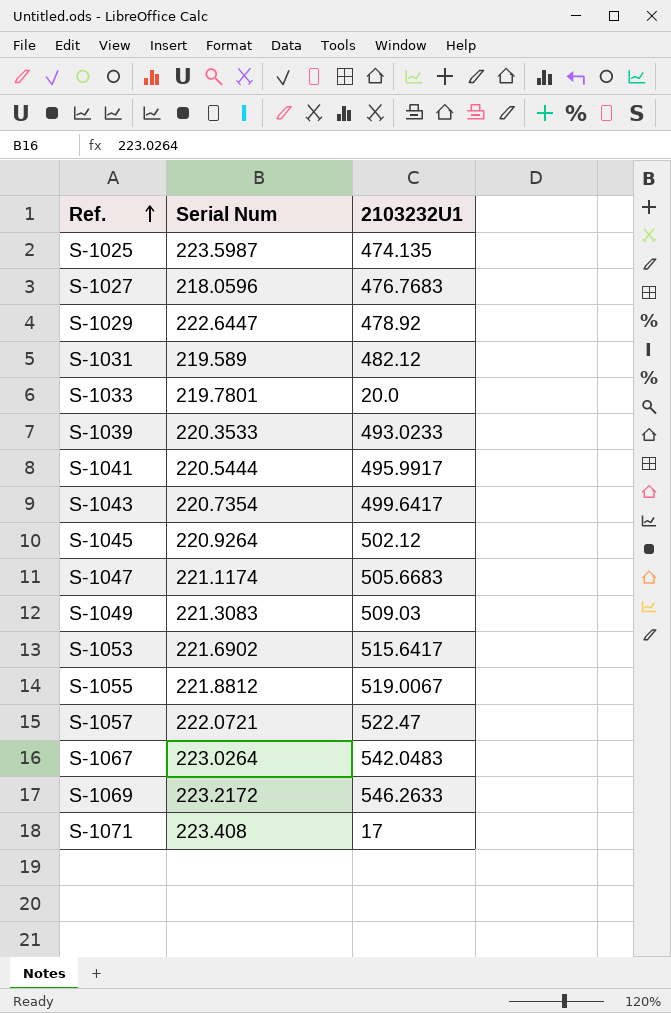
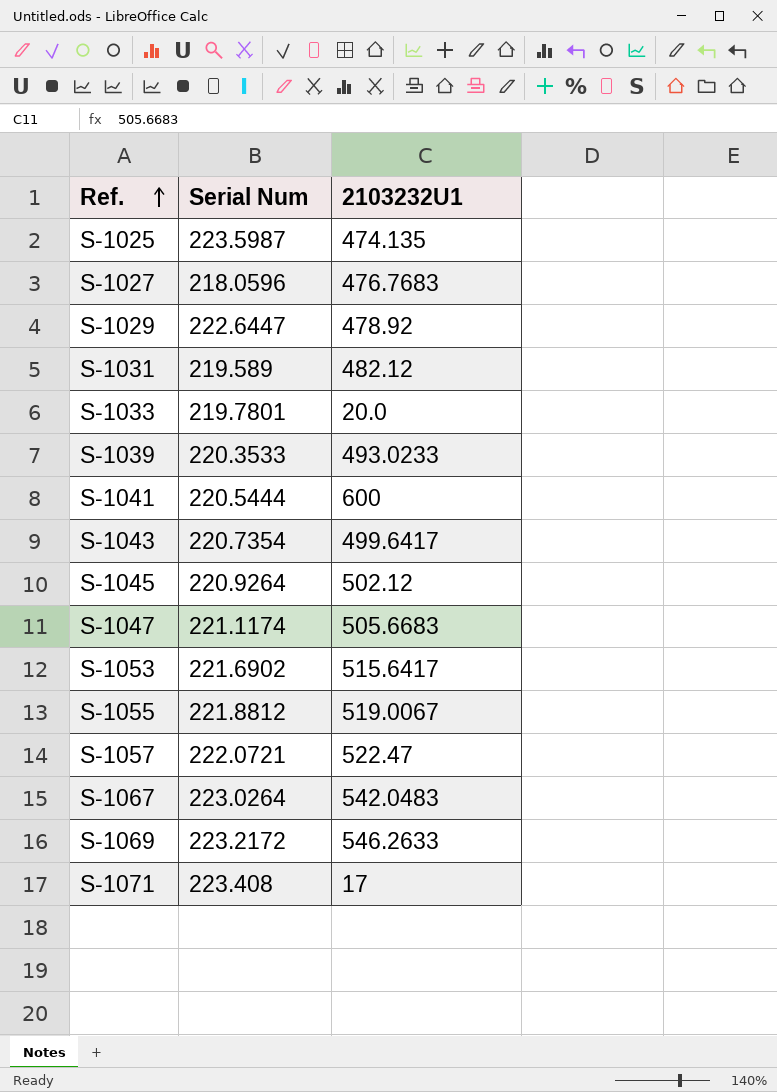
row S-1049: 221.3083 | 509.03 -> none
S-1041 | 2103232U1: 495.9917 -> 600

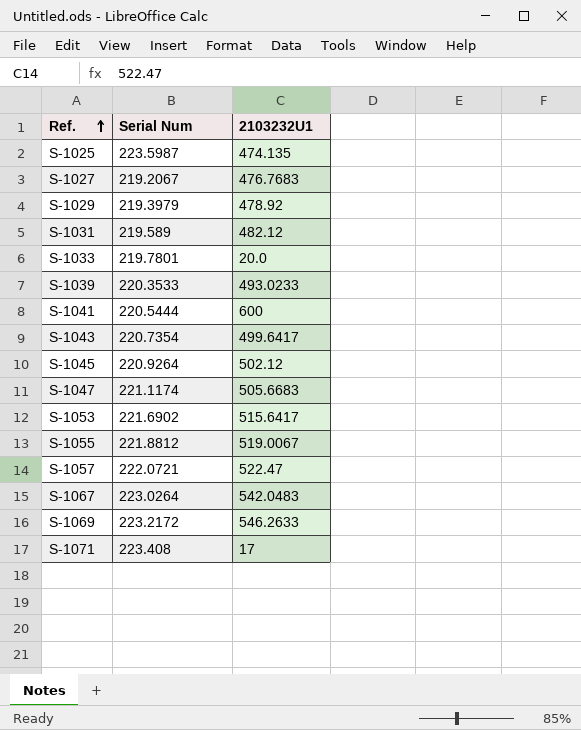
S-1027 | Serial Num: 218.0596 -> 219.2067
S-1029 | Serial Num: 222.6447 -> 219.3979

